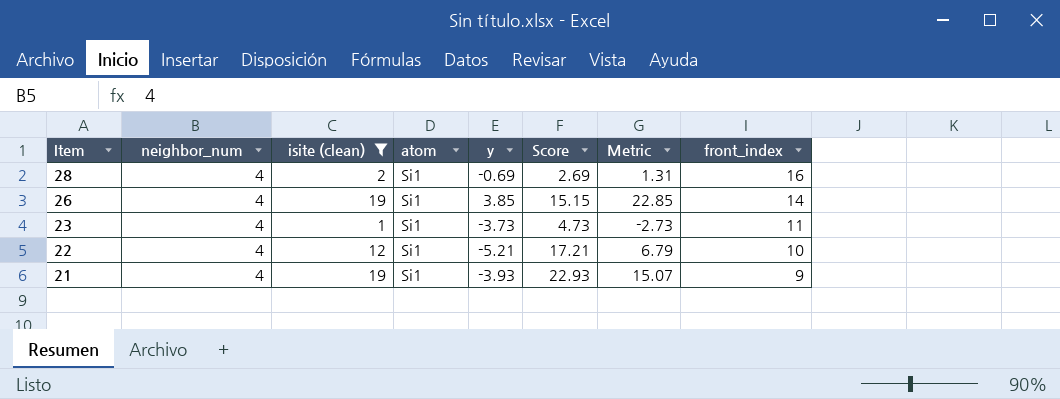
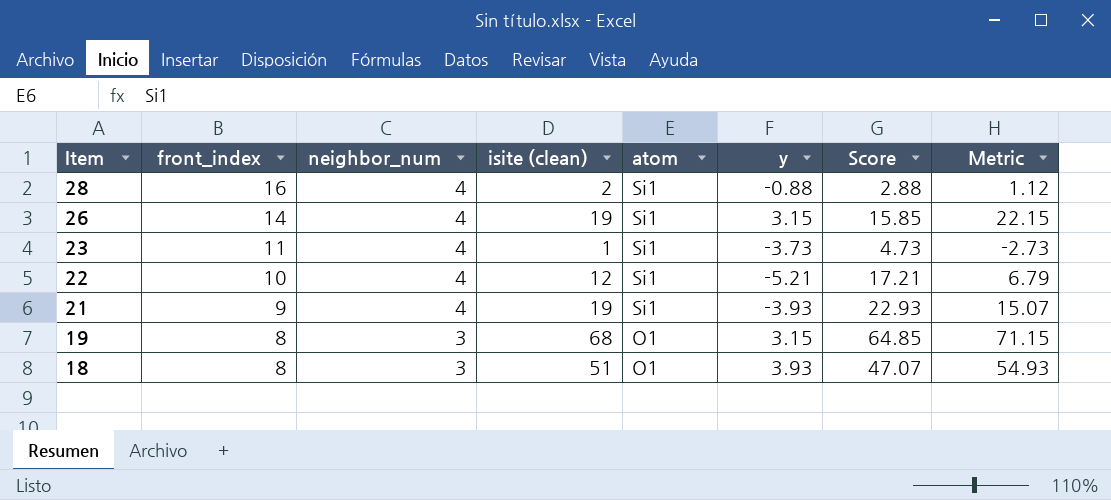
filter: isite (clean) <= 19 -> none
column front_index | position: 8 -> 2
28 | y: -0.69 -> -0.88
28 | Score: 2.69 -> 2.88
28 | Metric: 1.31 -> 1.12
26 | y: 3.85 -> 3.15
26 | Score: 15.15 -> 15.85
26 | Metric: 22.85 -> 22.15

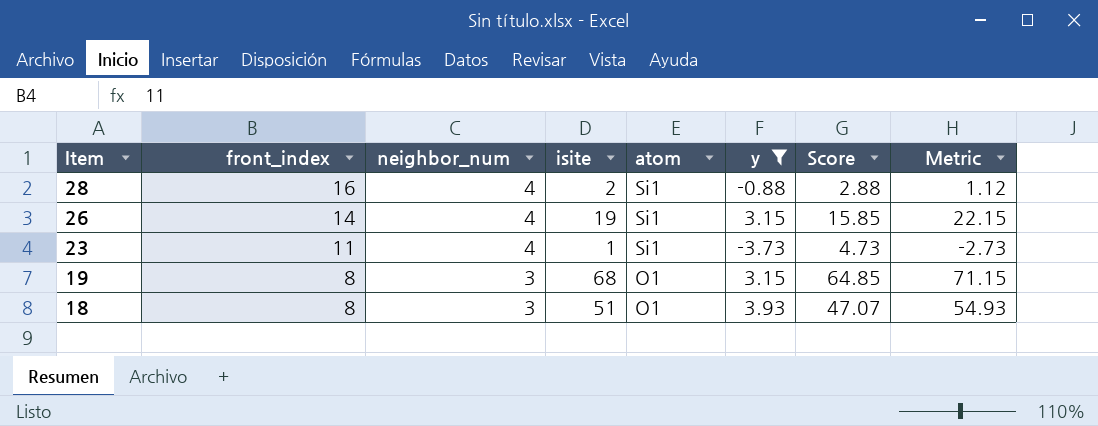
filter: none -> y >= -3.73
column name: isite (clean) -> isite

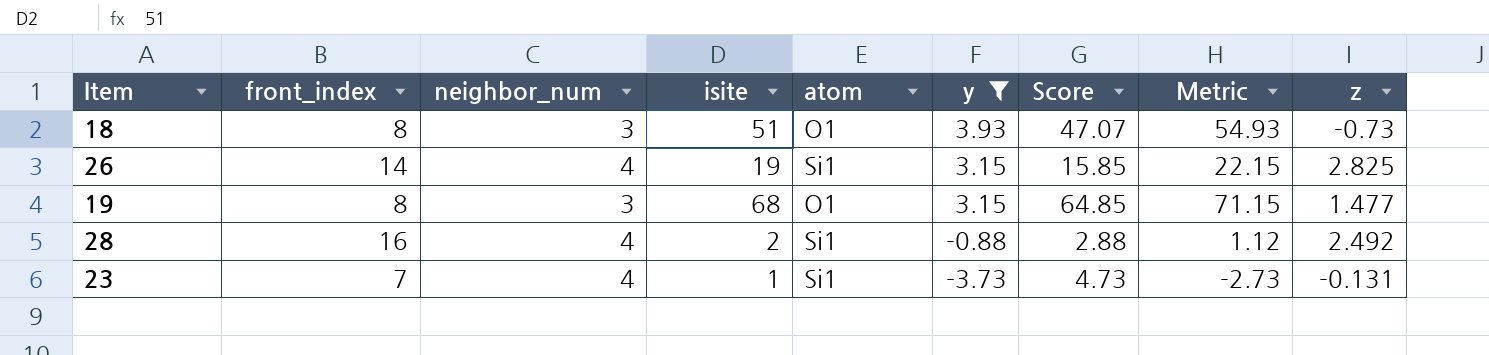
row order: Item descending -> y descending
column z | position: none -> 9
23 | front_index: 11 -> 7

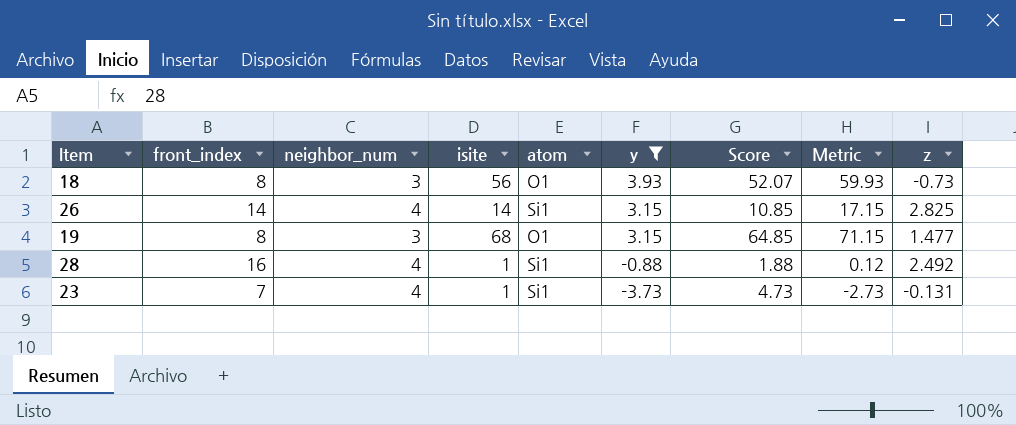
18 | isite: 51 -> 56
18 | Score: 47.07 -> 52.07
18 | Metric: 54.93 -> 59.93
26 | isite: 19 -> 14
26 | Score: 15.85 -> 10.85
26 | Metric: 22.15 -> 17.15
28 | isite: 2 -> 1
28 | Score: 2.88 -> 1.88
28 | Metric: 1.12 -> 0.12

